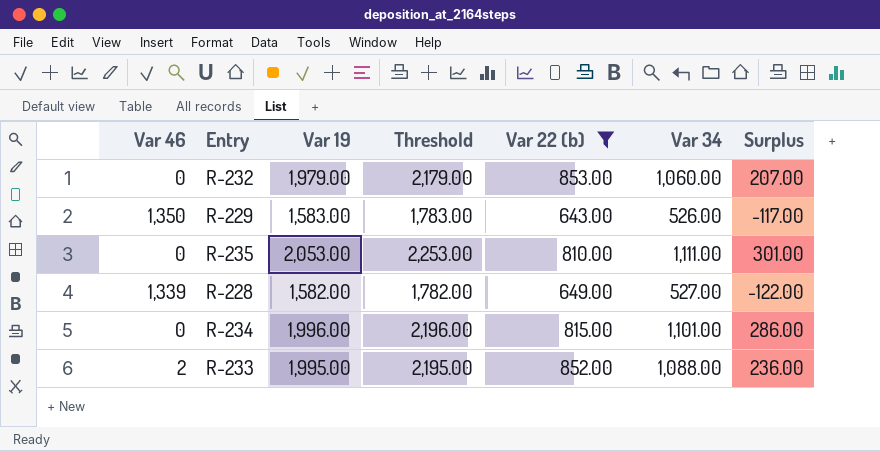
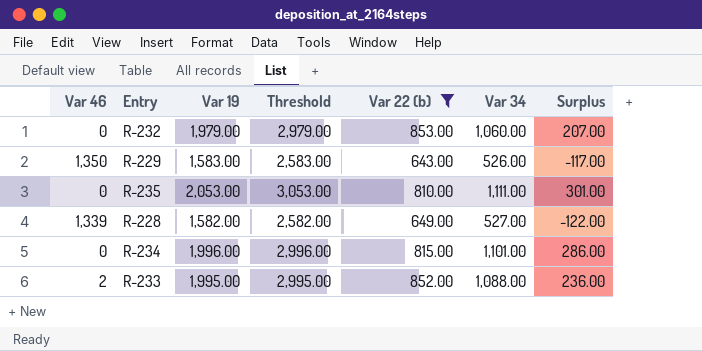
column Threshold | formula: [Var 19] + 200 -> [Var 19] + 1000

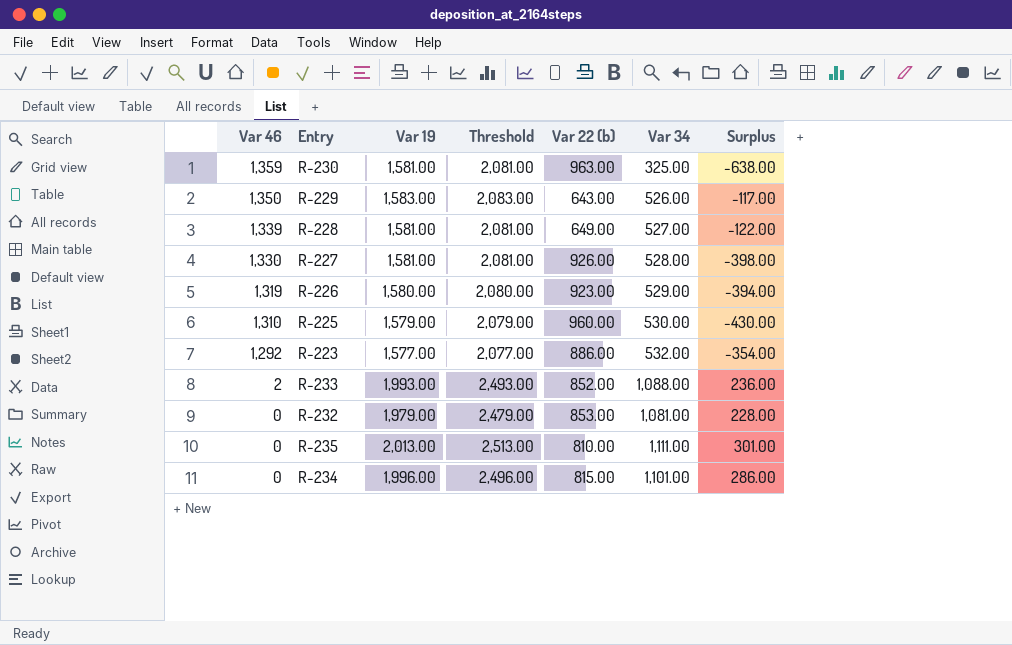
filter: Var 22 (b) <= 853.00 -> none
row order: none -> Var 46 descending
column Threshold | formula: [Var 19] + 1000 -> [Var 19] + 500
R-228 | Var 19: 1,582.00 -> 1,581.00
R-233 | Var 19: 1,995.00 -> 1,993.00
R-232 | Var 34: 1,060.00 -> 1,081.00
R-232 | Surplus: 207.00 -> 228.00
R-235 | Var 19: 2,053.00 -> 2,013.00

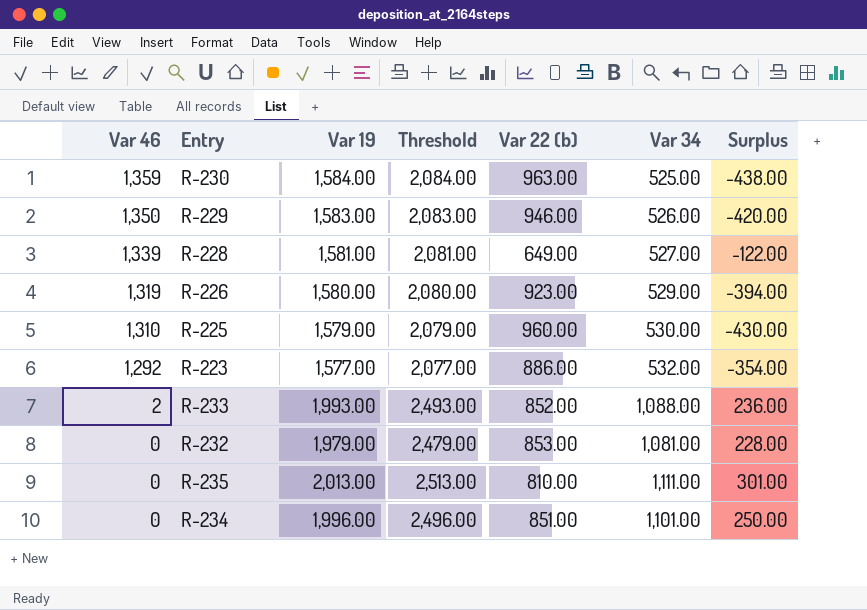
row R-227: 1,330 | 1,581.00 | 2,081.00 | 926.00 | 528.00 | -398.00 -> none
R-230 | Var 19: 1,581.00 -> 1,584.00
R-230 | Threshold: 2,081.00 -> 2,084.00
R-230 | Var 34: 325.00 -> 525.00
R-230 | Surplus: -638.00 -> -438.00
R-229 | Var 22 (b): 643.00 -> 946.00
R-229 | Surplus: -117.00 -> -420.00
R-234 | Var 22 (b): 815.00 -> 851.00
R-234 | Surplus: 286.00 -> 250.00

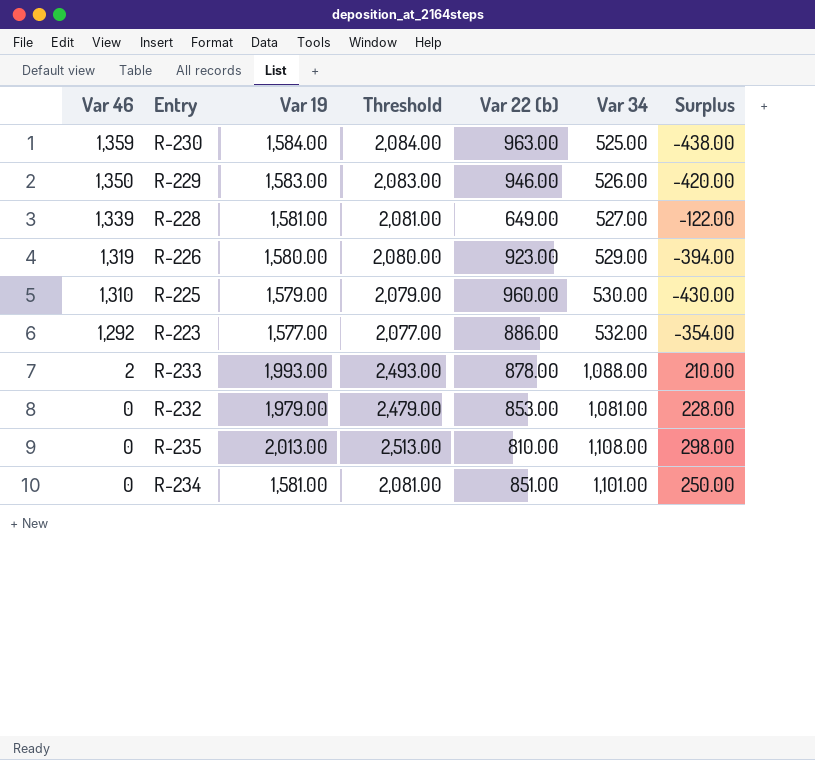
R-233 | Var 22 (b): 852.00 -> 878.00
R-233 | Surplus: 236.00 -> 210.00
R-235 | Var 34: 1,111.00 -> 1,108.00
R-235 | Surplus: 301.00 -> 298.00
R-234 | Var 19: 1,996.00 -> 1,581.00
R-234 | Threshold: 2,496.00 -> 2,081.00

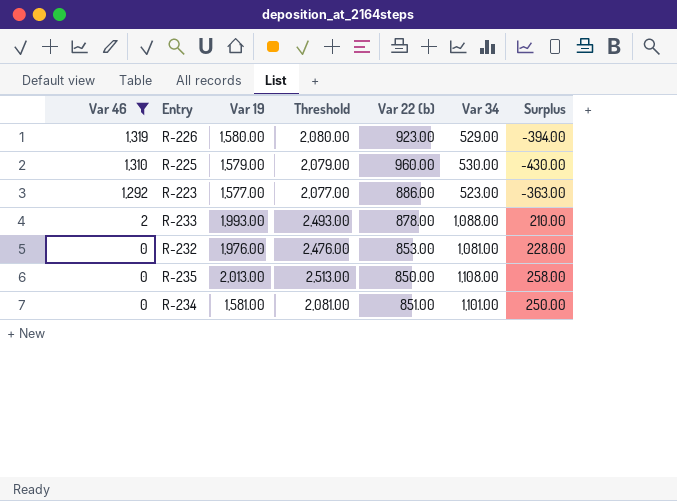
filter: none -> Var 46 <= 1,319
R-223 | Var 34: 532.00 -> 523.00
R-223 | Surplus: -354.00 -> -363.00
R-232 | Var 19: 1,979.00 -> 1,976.00
R-232 | Threshold: 2,479.00 -> 2,476.00
R-235 | Var 22 (b): 810.00 -> 850.00
R-235 | Surplus: 298.00 -> 258.00

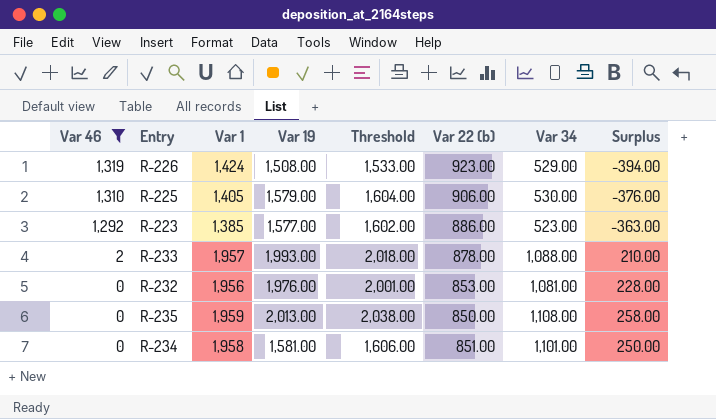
column Var 1 | position: none -> 3
column Threshold | formula: [Var 19] + 500 -> [Var 19] + 25
R-226 | Var 19: 1,580.00 -> 1,508.00
R-225 | Var 22 (b): 960.00 -> 906.00
R-225 | Surplus: -430.00 -> -376.00

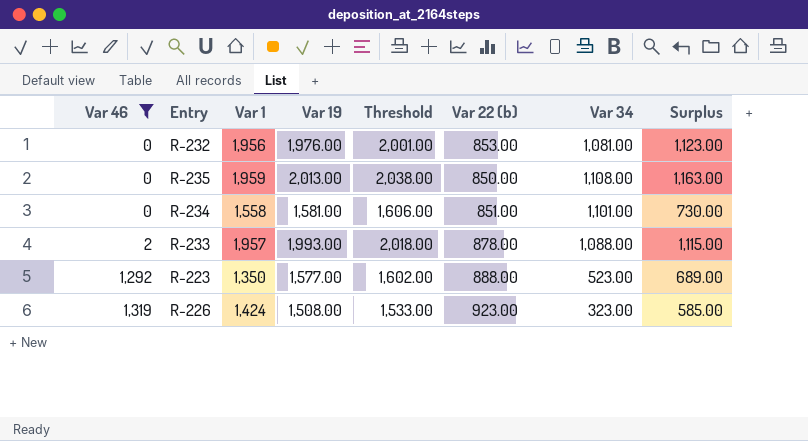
row order: Var 46 descending -> Var 46 ascending
column Surplus | formula: [Var 34] - [Var 22 (b)] -> [Var 19] - [Var 22 (b)]
row R-225: 1,310 | 1,405 | 1,579.00 | 1,604.00 | 906.00 | 530.00 | -376.00 -> none
R-234 | Var 1: 1,958 -> 1,558
R-223 | Var 1: 1,385 -> 1,350
R-223 | Var 22 (b): 886.00 -> 888.00
R-226 | Var 34: 529.00 -> 323.00

